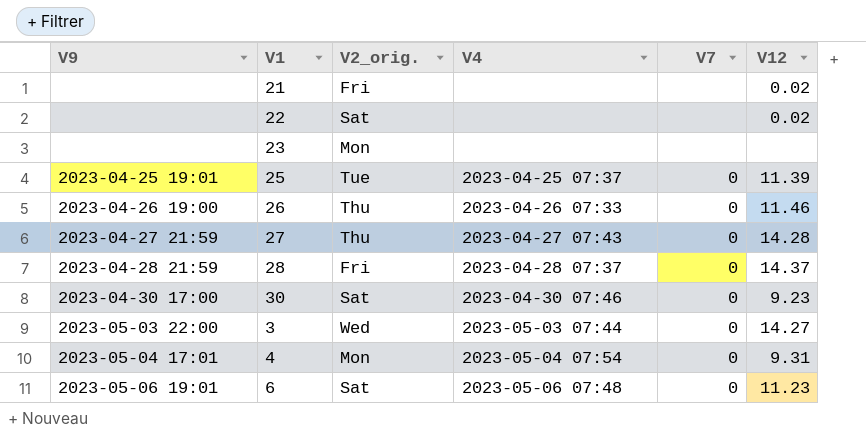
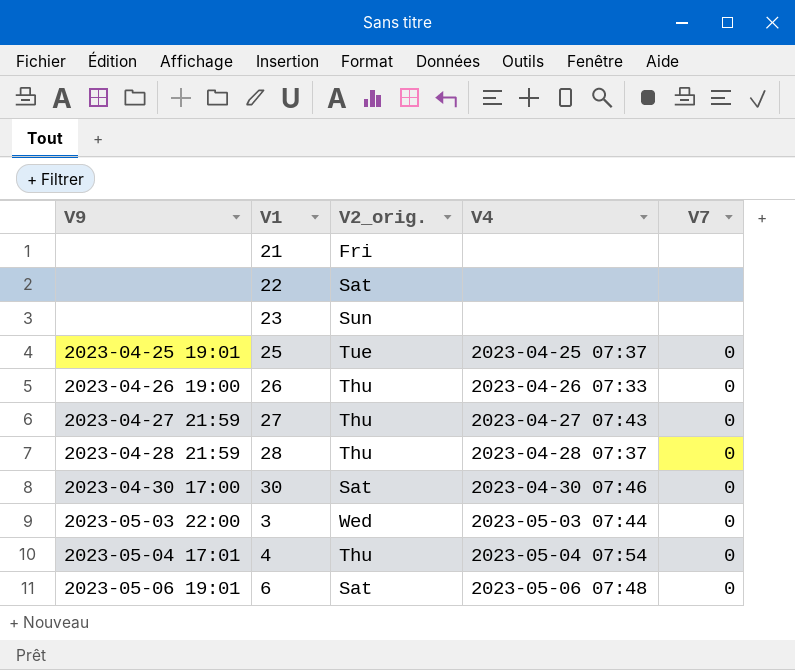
column V12 | position: 6 -> none
23 | V2_orig.: Mon -> Sun
28 | V2_orig.: Fri -> Thu
4 | V2_orig.: Mon -> Thu

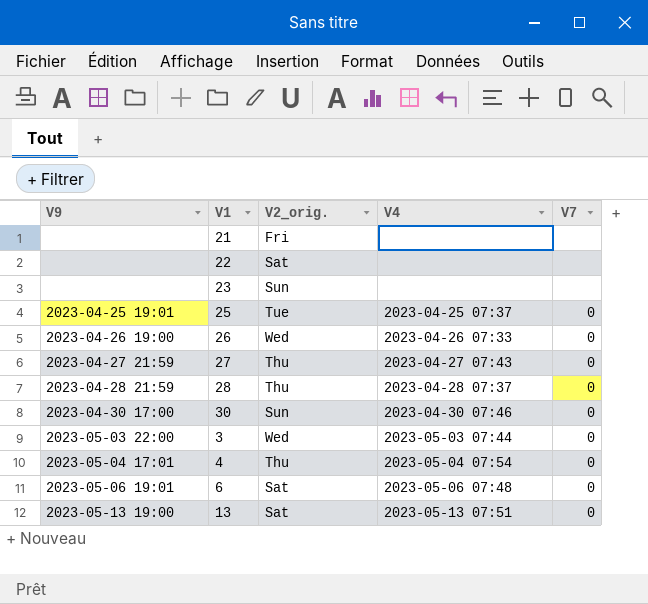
26 | V2_orig.: Thu -> Wed
30 | V2_orig.: Sat -> Sun
row 13: none -> 2023-05-13 19:00 | Sat | 2023-05-13 07:51 | 0

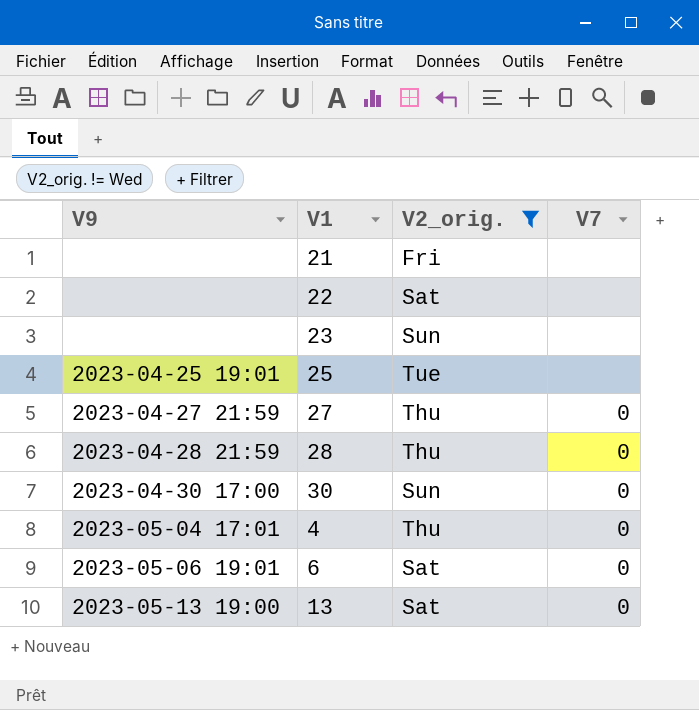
filter: none -> V2_orig. != Wed
column V4 | position: 4 -> none
25 | V7: 0 -> none

